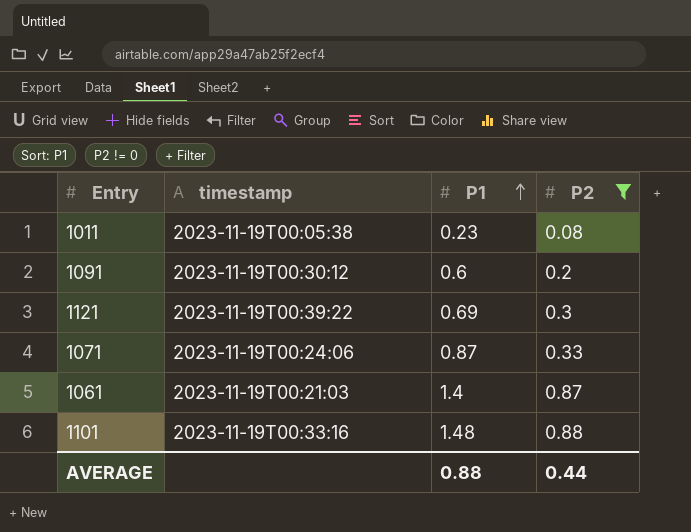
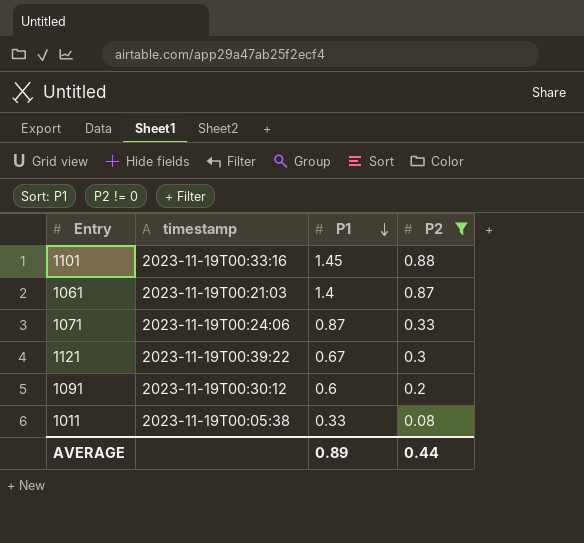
row order: P1 ascending -> P1 descending
1101 | P1: 1.48 -> 1.45
1121 | P1: 0.69 -> 0.67
1011 | P1: 0.23 -> 0.33
AVERAGE | P1: 0.88 -> 0.89

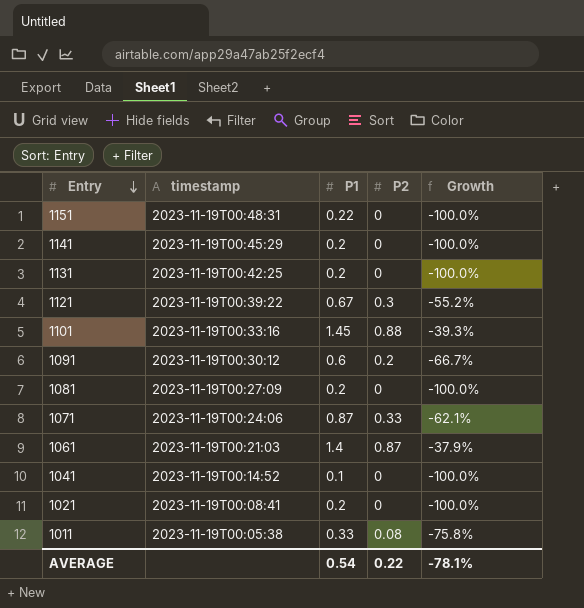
filter: P2 != 0 -> none
row order: P1 descending -> Entry descending
column Growth | formula: none -> ([P2] - [P1]) / [P1]
AVERAGE | P1: 0.89 -> 0.54
AVERAGE | P2: 0.44 -> 0.22

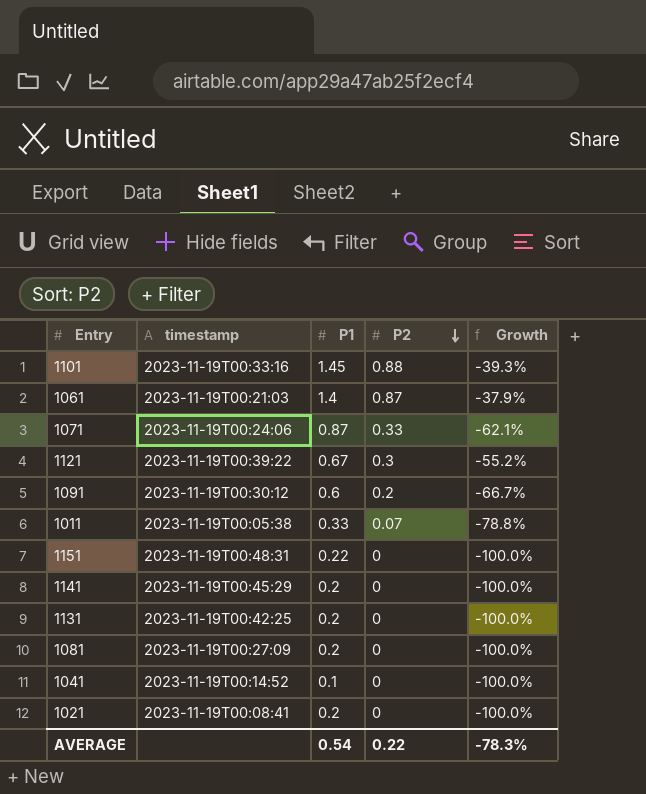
row order: Entry descending -> P2 descending
1011 | P2: 0.08 -> 0.07
1011 | Growth: -75.8% -> -78.8%
AVERAGE | Growth: -78.1% -> -78.3%

